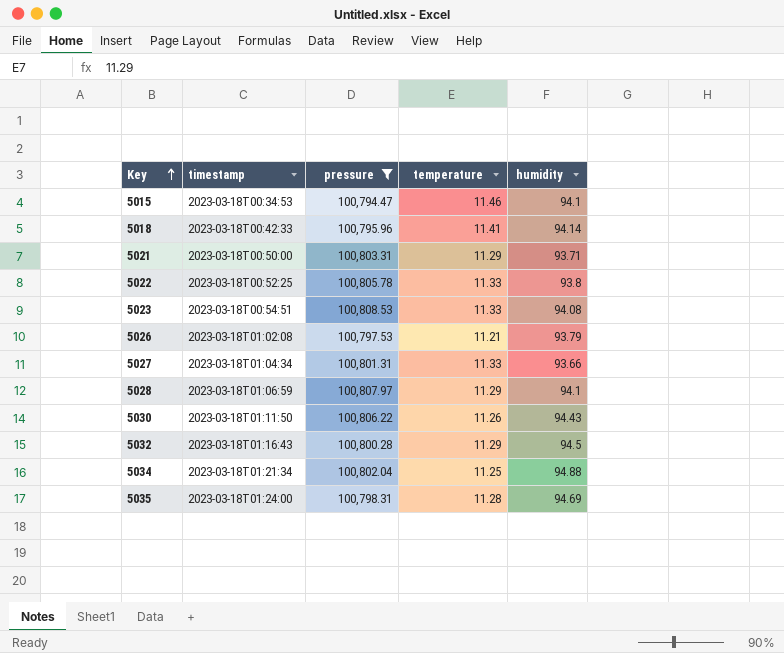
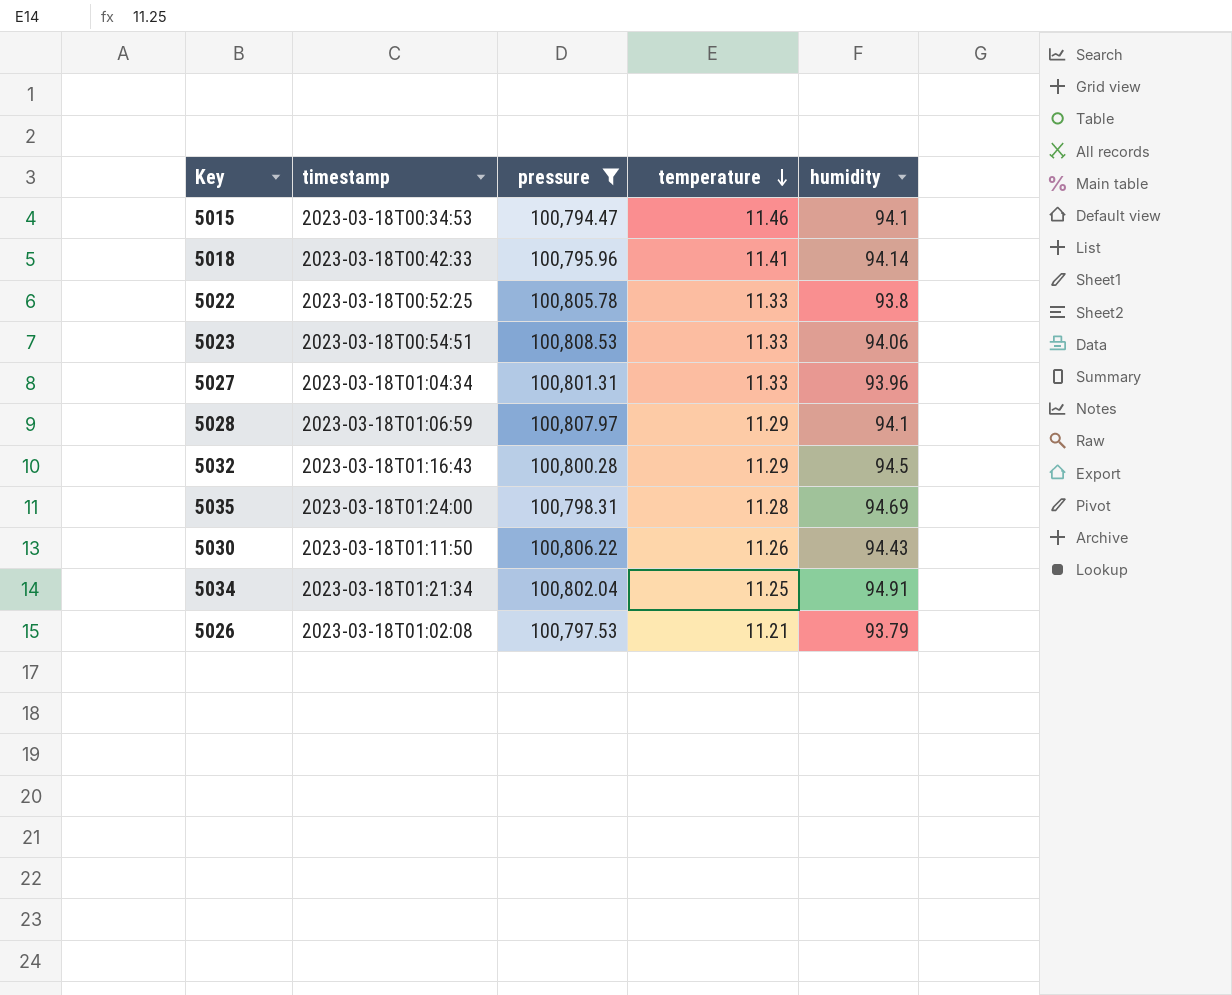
row order: Key ascending -> temperature descending
row 5021: 2023-03-18T00:50:00 | 100,803.31 | 11.29 | 93.71 -> none
5023 | humidity: 94.08 -> 94.06
5027 | humidity: 93.66 -> 93.96
5034 | humidity: 94.88 -> 94.91

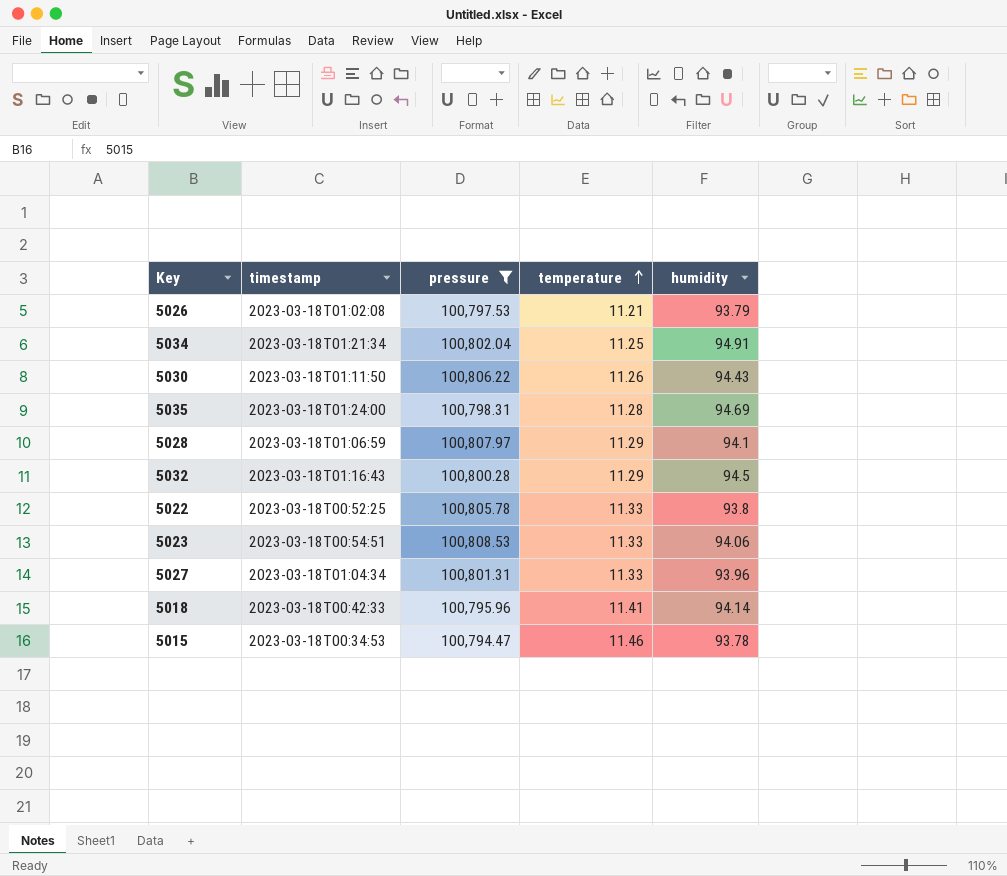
row order: temperature descending -> temperature ascending
5015 | humidity: 94.1 -> 93.78

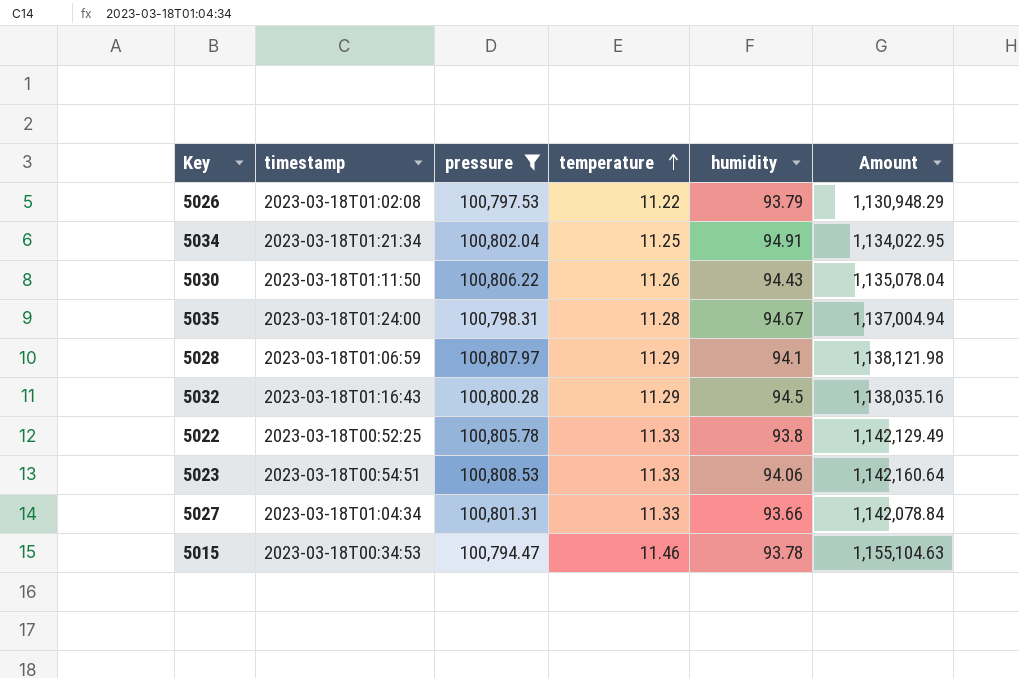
column Amount | formula: none -> [pressure] * [temperature]
row 5018: 2023-03-18T00:42:33 | 100,795.96 | 11.41 | 94.14 -> none
5026 | temperature: 11.21 -> 11.22
5035 | humidity: 94.69 -> 94.67
5027 | humidity: 93.96 -> 93.66

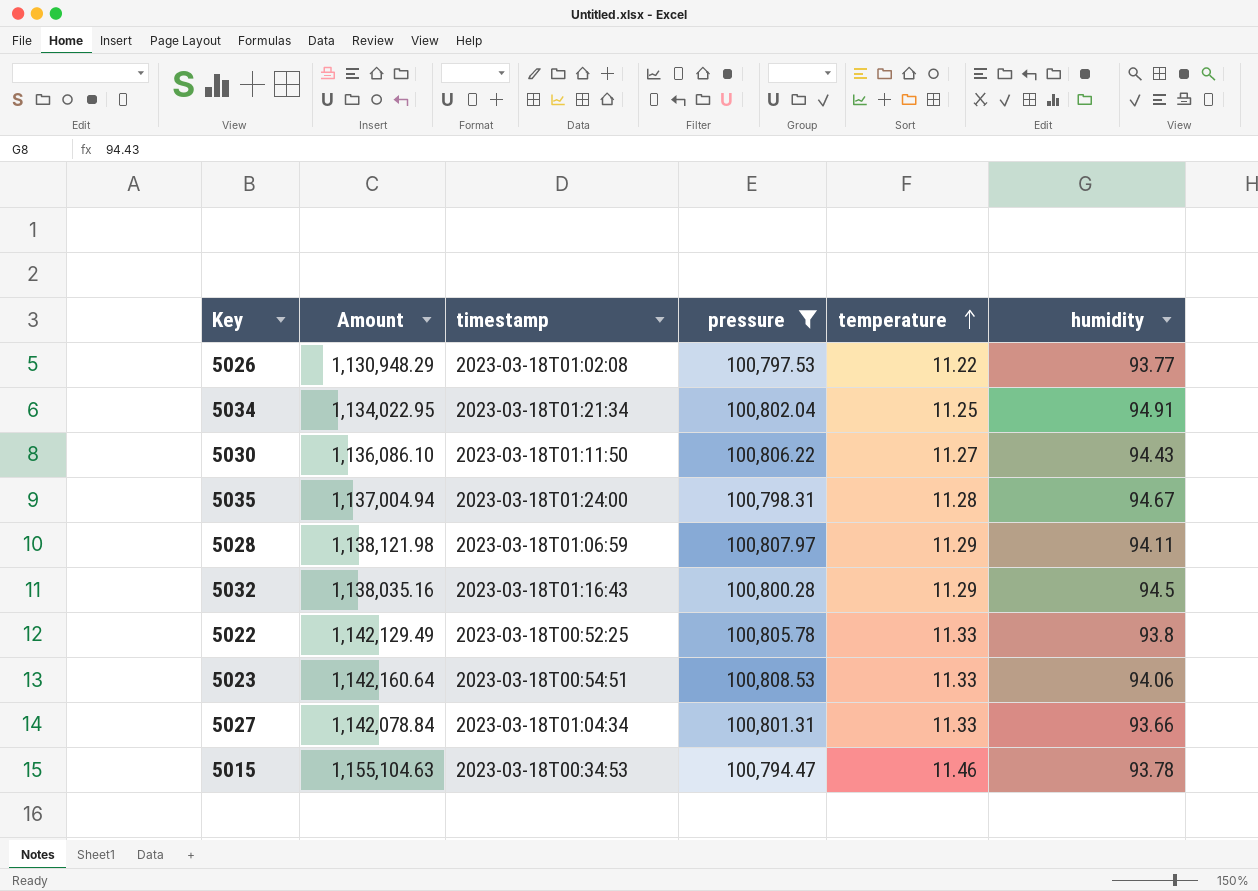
column Amount | position: 6 -> 2
5026 | humidity: 93.79 -> 93.77
5030 | Amount: 1,135,078.04 -> 1,136,086.10
5030 | temperature: 11.26 -> 11.27
5028 | humidity: 94.1 -> 94.11

